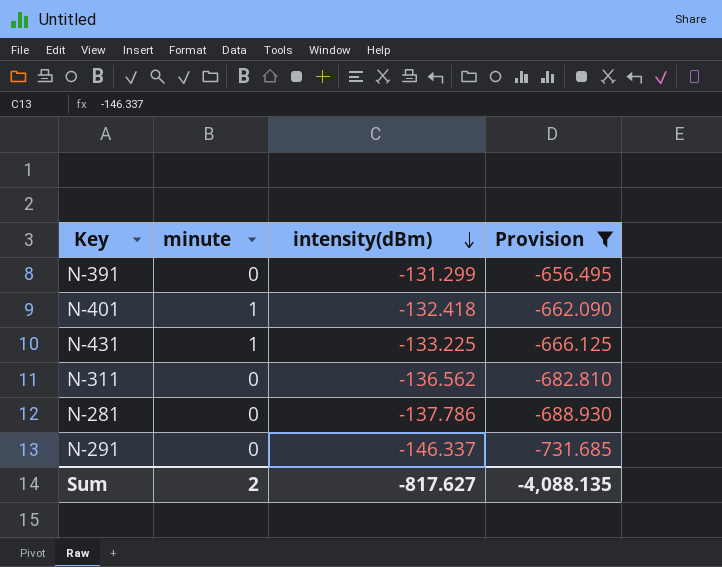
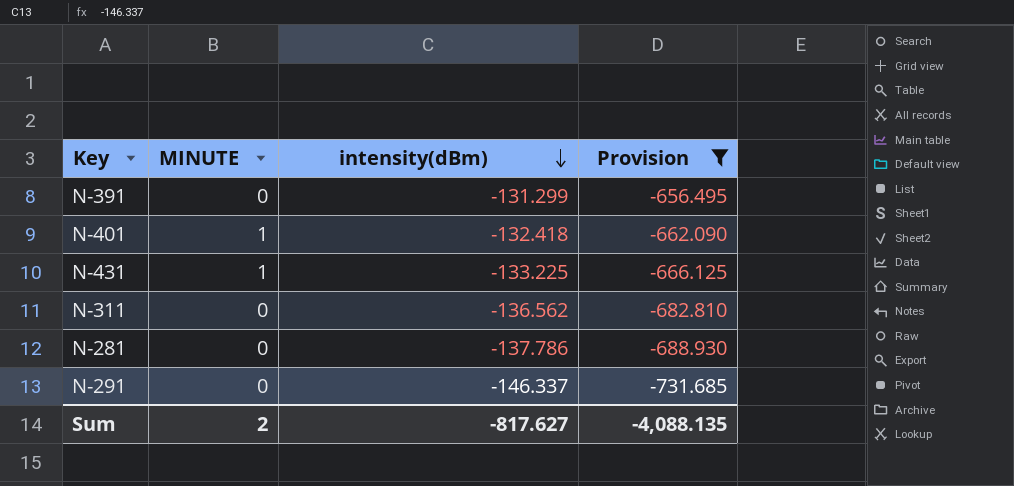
column name: minute -> MINUTE

